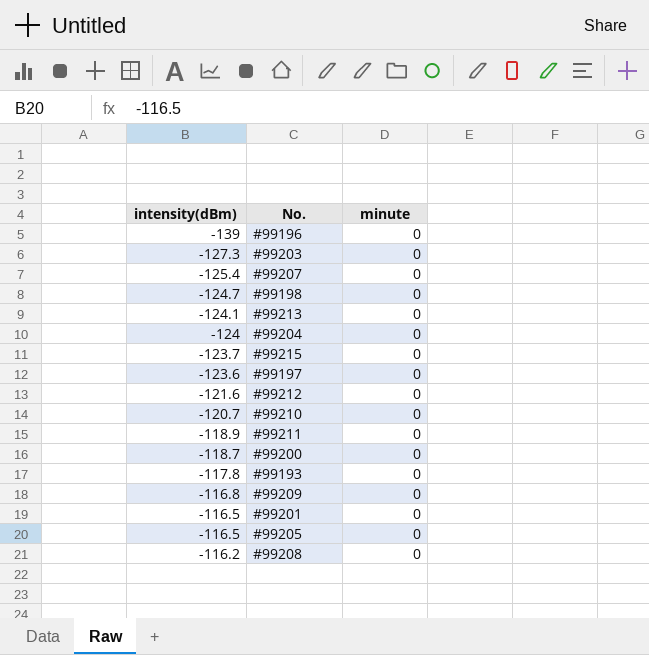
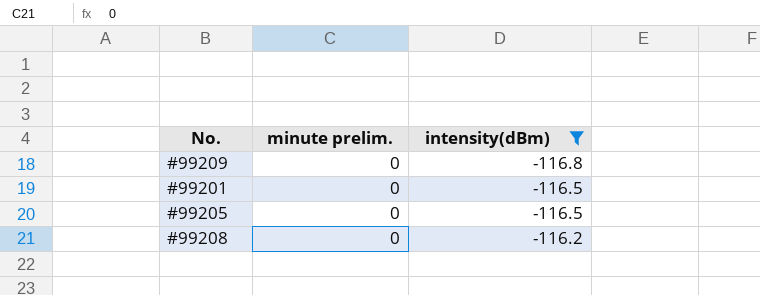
filter: none -> intensity(dBm) >= -116.8
column name: minute -> minute prelim.
column intensity(dBm) | position: 1 -> 3

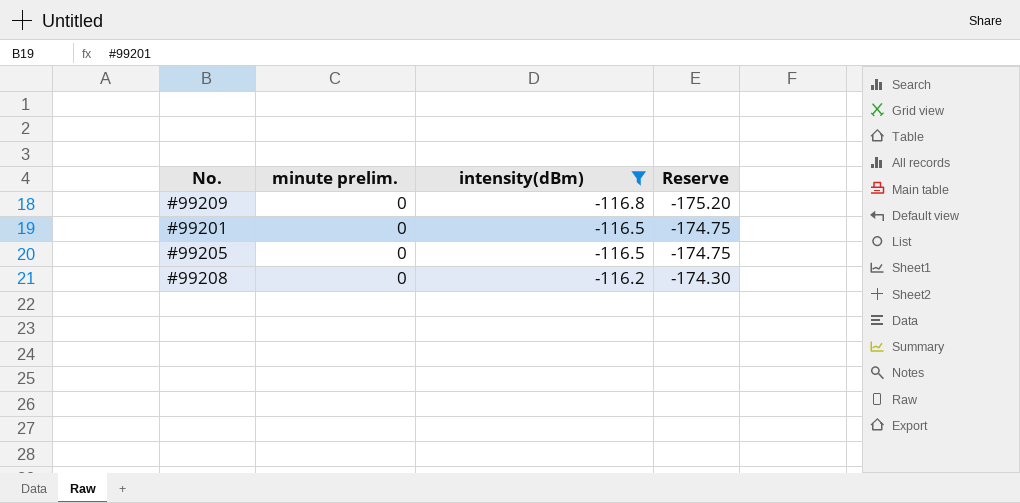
column Reserve | formula: none -> [intensity(dBm)] * 1.5

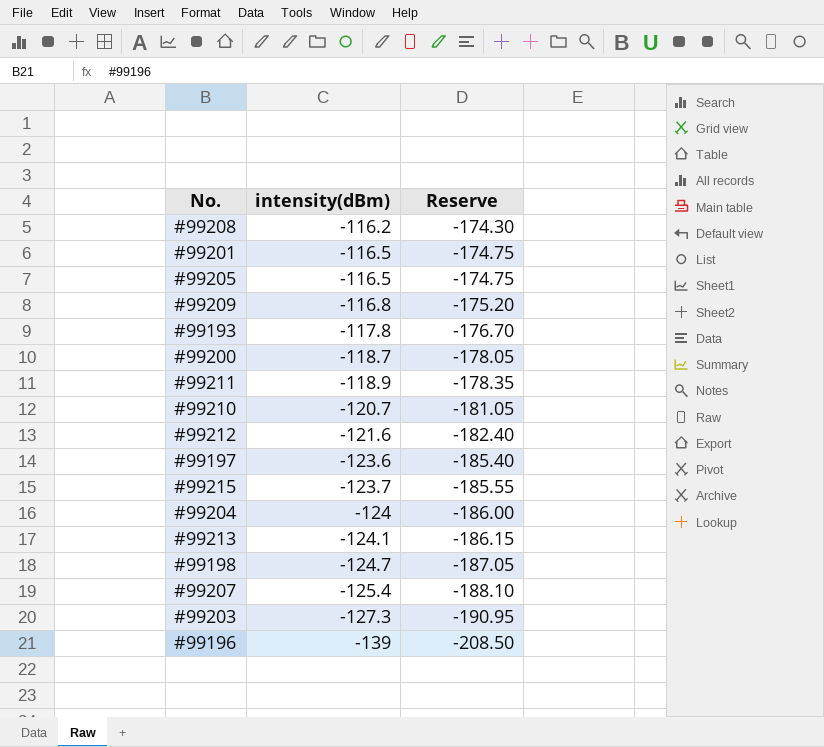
filter: intensity(dBm) >= -116.8 -> none
row order: intensity(dBm) ascending -> intensity(dBm) descending
column minute prelim. | position: 2 -> none

